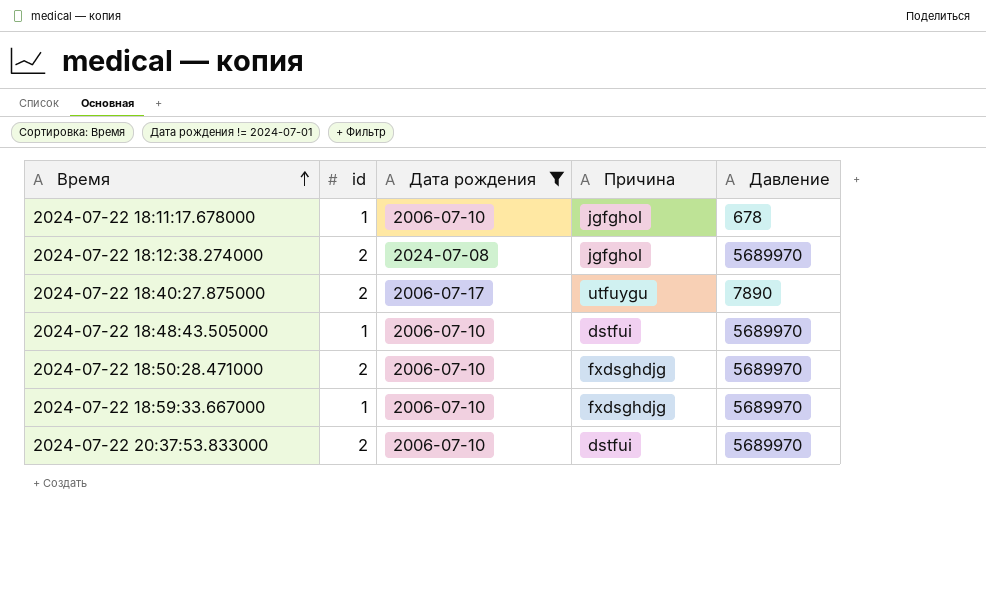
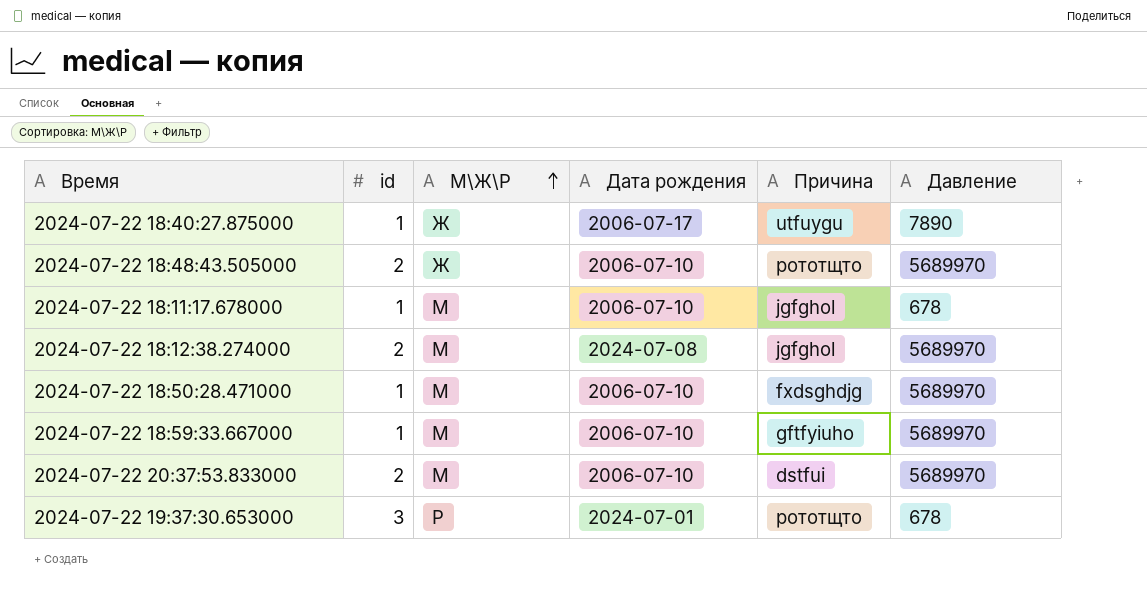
filter: Дата рождения != 2024-07-01 -> none
row order: Время ascending -> М\Ж\Р ascending
column М\Ж\Р | position: none -> 3
2024-07-22 18:40:27.875000 | id: 2 -> 1
2024-07-22 18:48:43.505000 | id: 1 -> 2
2024-07-22 18:48:43.505000 | Причина: dstfui -> рототщто
2024-07-22 18:50:28.471000 | id: 2 -> 1
2024-07-22 18:59:33.667000 | Причина: fxdsghdjg -> gftfyiuho

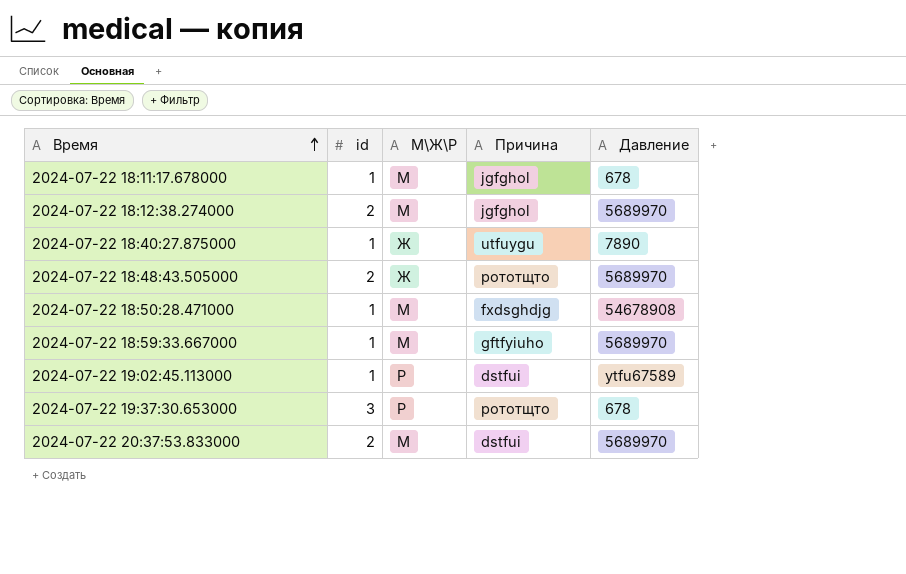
row order: М\Ж\Р ascending -> Время ascending
column Дата рождения | position: 4 -> none
2024-07-22 18:50:28.471000 | Давление: 5689970 -> 54678908
row 2024-07-22 19:02:45.113000: none -> 1 | Р | dstfui | ytfu67589

